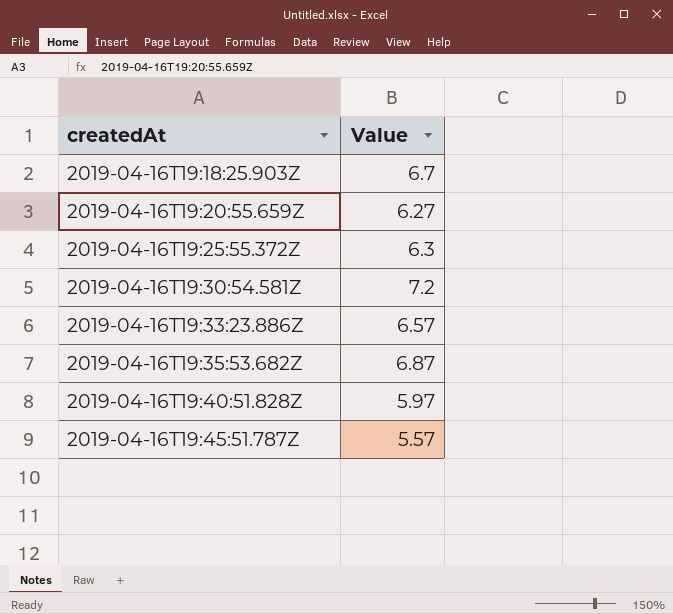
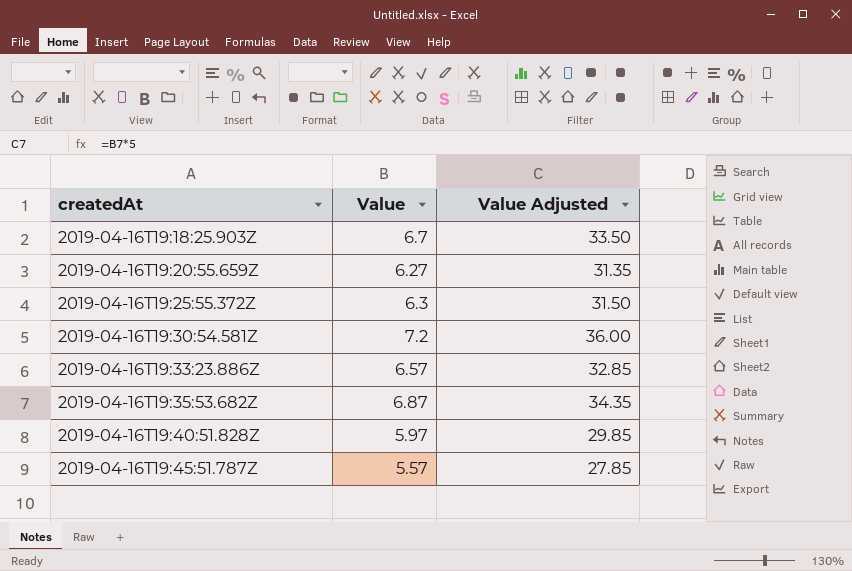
column Value Adjusted | formula: none -> [Value] * 5

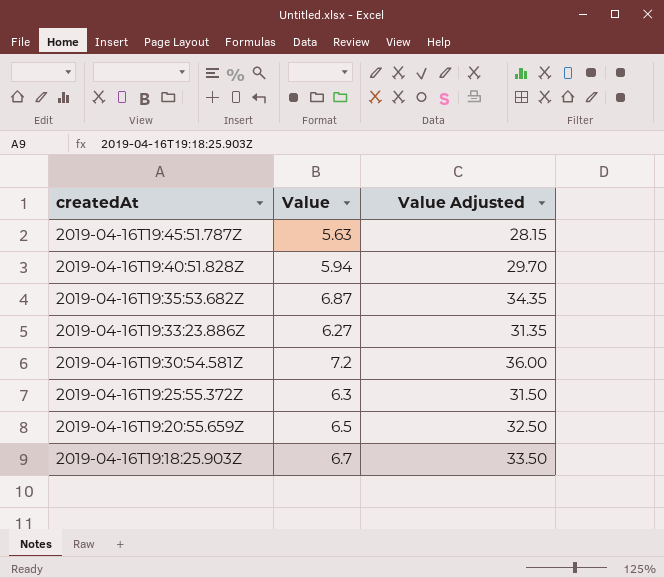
row order: createdAt ascending -> createdAt descending
2019-04-16T19:45:51.787Z | Value: 5.57 -> 5.63
2019-04-16T19:45:51.787Z | Value Adjusted: 27.85 -> 28.15
2019-04-16T19:40:51.828Z | Value: 5.97 -> 5.94
2019-04-16T19:40:51.828Z | Value Adjusted: 29.85 -> 29.70
2019-04-16T19:33:23.886Z | Value: 6.57 -> 6.27
2019-04-16T19:33:23.886Z | Value Adjusted: 32.85 -> 31.35
2019-04-16T19:20:55.659Z | Value: 6.27 -> 6.5
2019-04-16T19:20:55.659Z | Value Adjusted: 31.35 -> 32.50

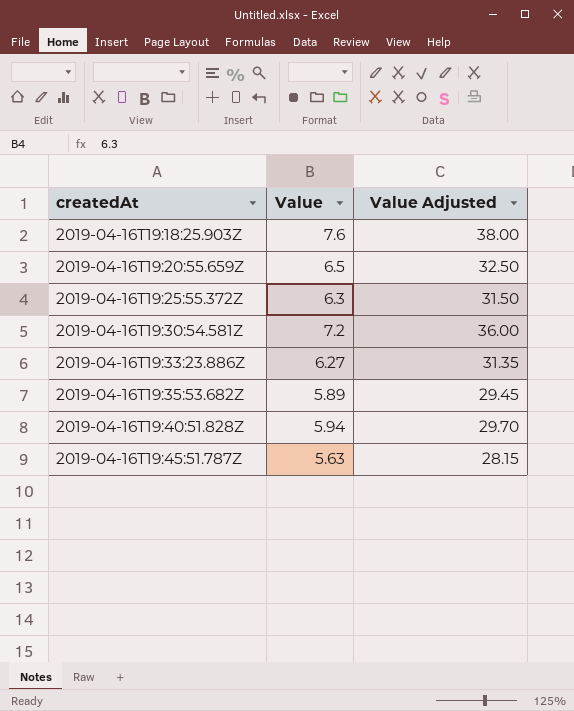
row order: createdAt descending -> createdAt ascending
2019-04-16T19:18:25.903Z | Value: 6.7 -> 7.6
2019-04-16T19:18:25.903Z | Value Adjusted: 33.50 -> 38.00
2019-04-16T19:35:53.682Z | Value: 6.87 -> 5.89
2019-04-16T19:35:53.682Z | Value Adjusted: 34.35 -> 29.45

